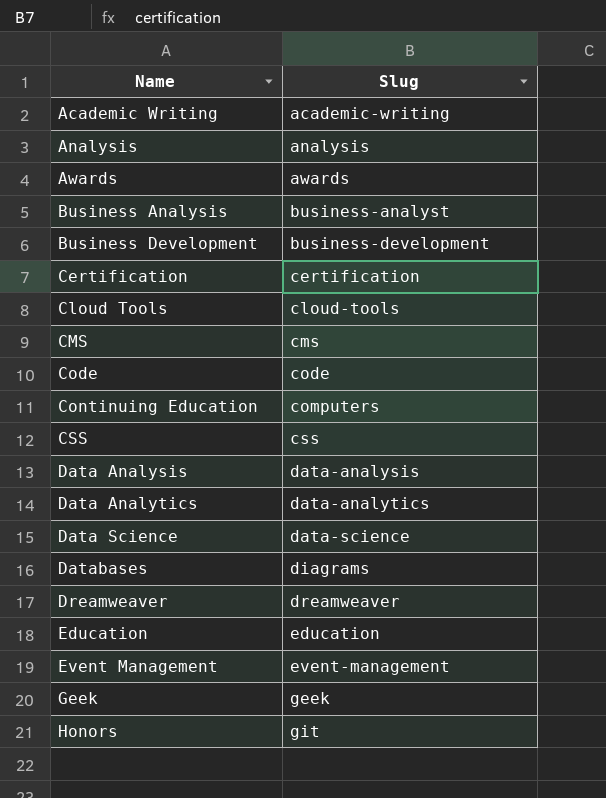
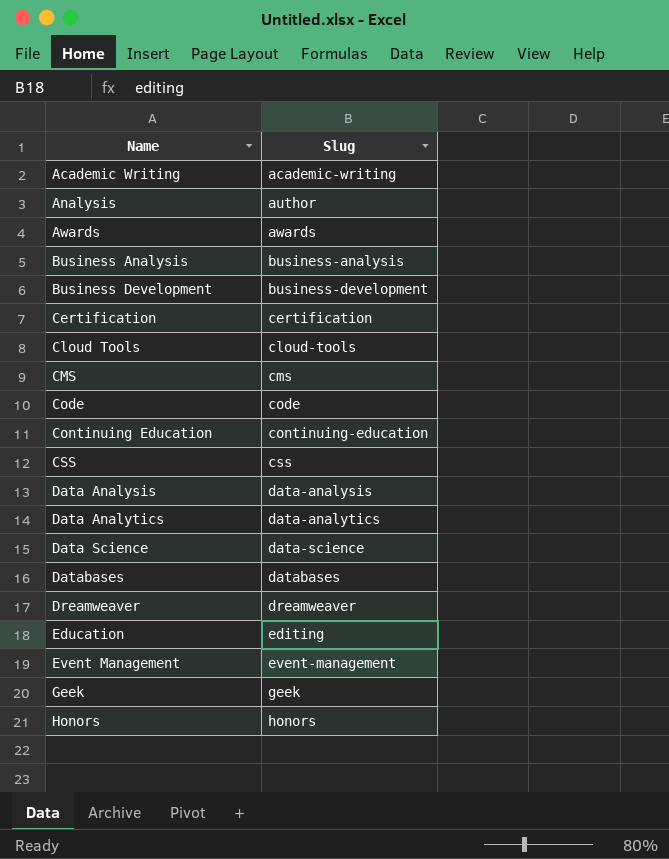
Analysis | Slug: analysis -> author
Business Analysis | Slug: business-analyst -> business-analysis
Continuing Education | Slug: computers -> continuing-education
Databases | Slug: diagrams -> databases
Education | Slug: education -> editing
Honors | Slug: git -> honors

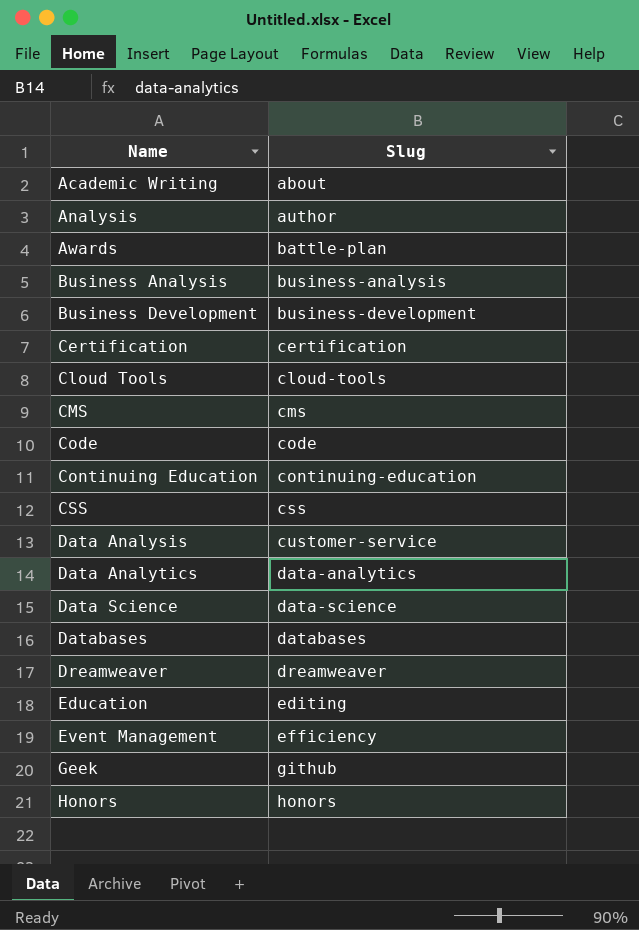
Academic Writing | Slug: academic-writing -> about
Awards | Slug: awards -> battle-plan
Data Analysis | Slug: data-analysis -> customer-service
Event Management | Slug: event-management -> efficiency
Geek | Slug: geek -> github

